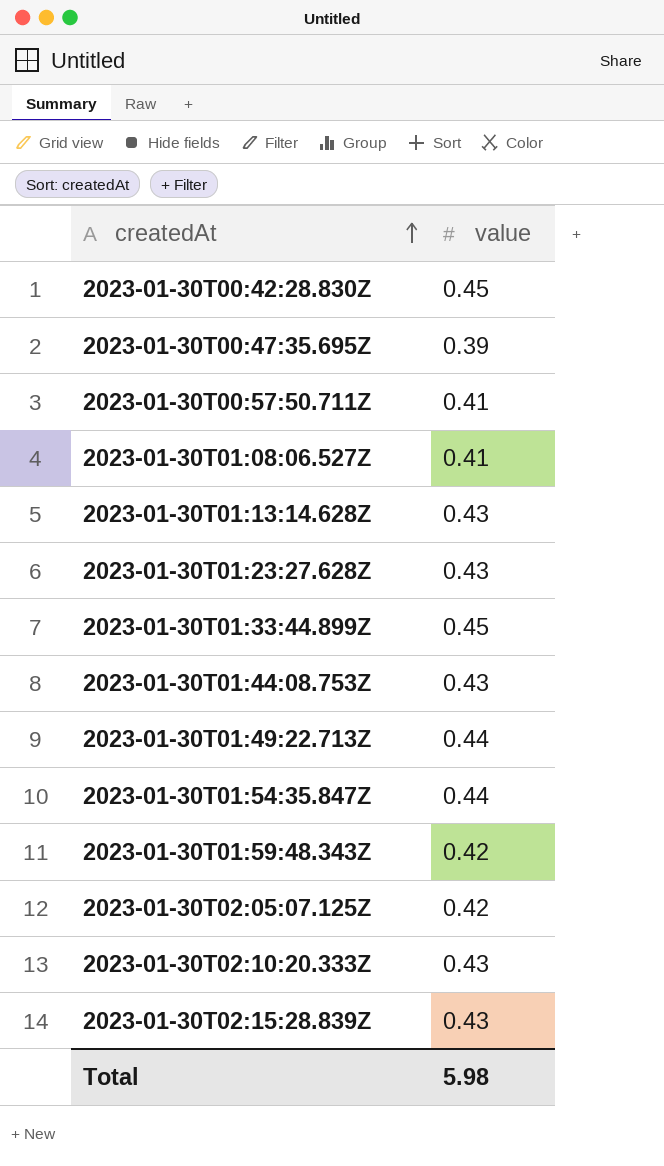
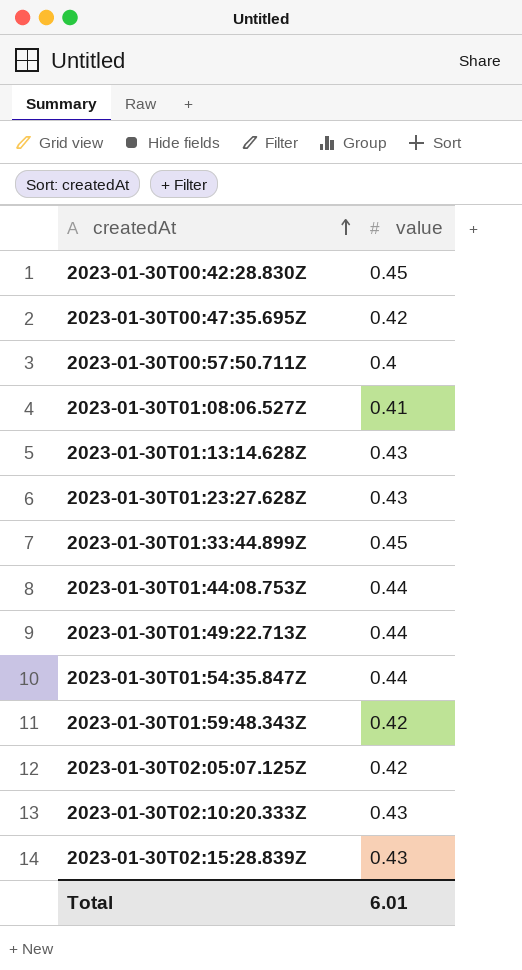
2023-01-30T00:47:35.695Z | value: 0.39 -> 0.42
2023-01-30T00:57:50.711Z | value: 0.41 -> 0.4
2023-01-30T01:44:08.753Z | value: 0.43 -> 0.44
Total | value: 5.98 -> 6.01

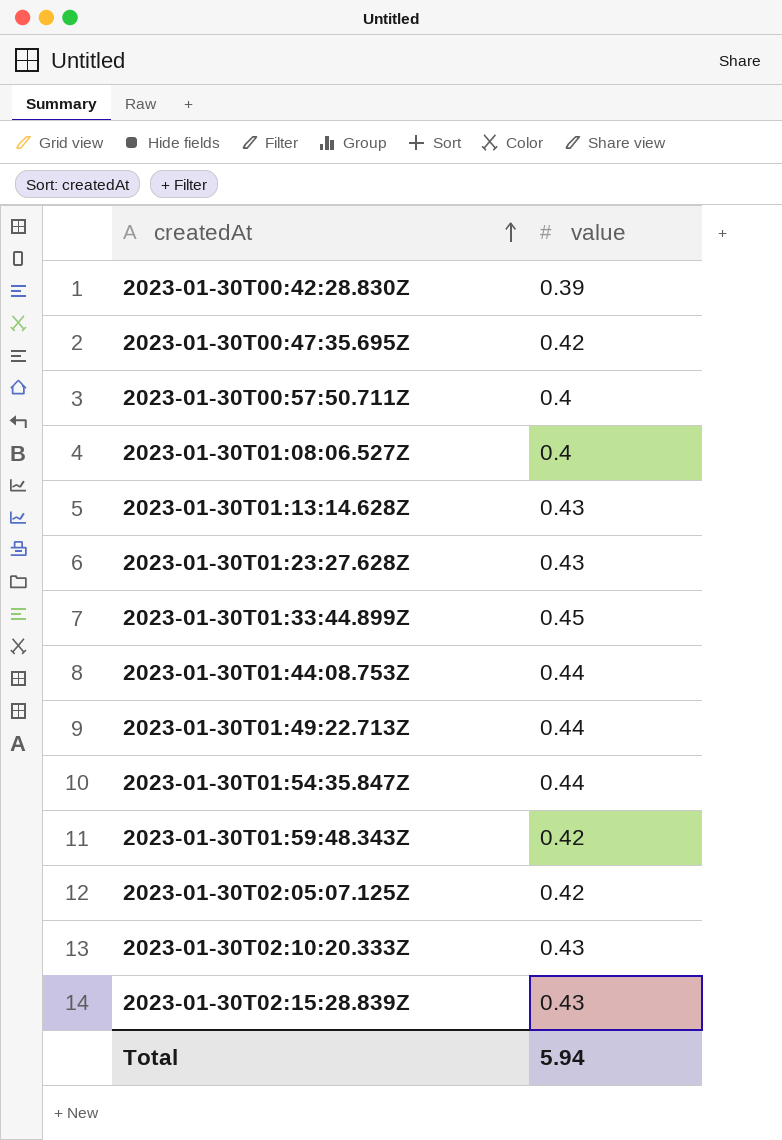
2023-01-30T00:42:28.830Z | value: 0.45 -> 0.39
2023-01-30T01:08:06.527Z | value: 0.41 -> 0.4
Total | value: 6.01 -> 5.94

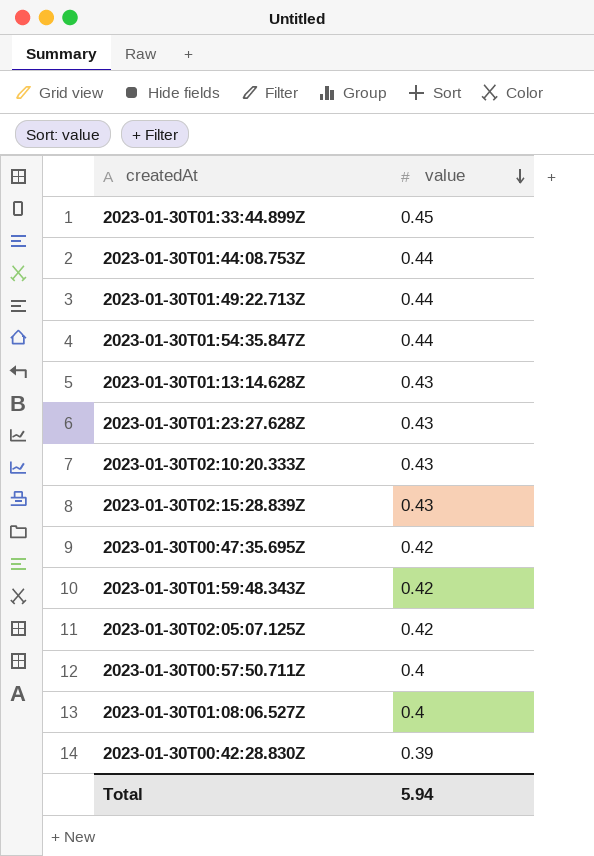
row order: createdAt ascending -> value descending

